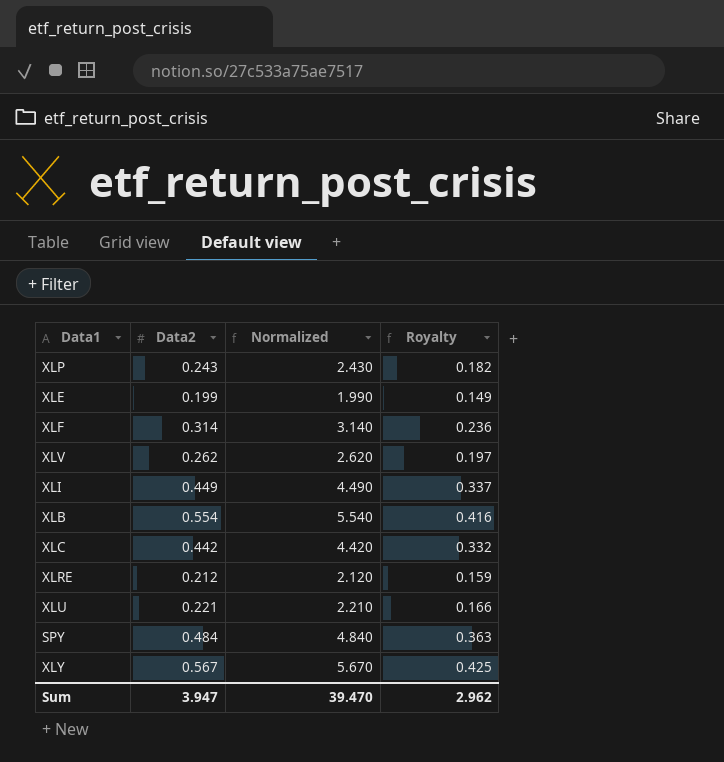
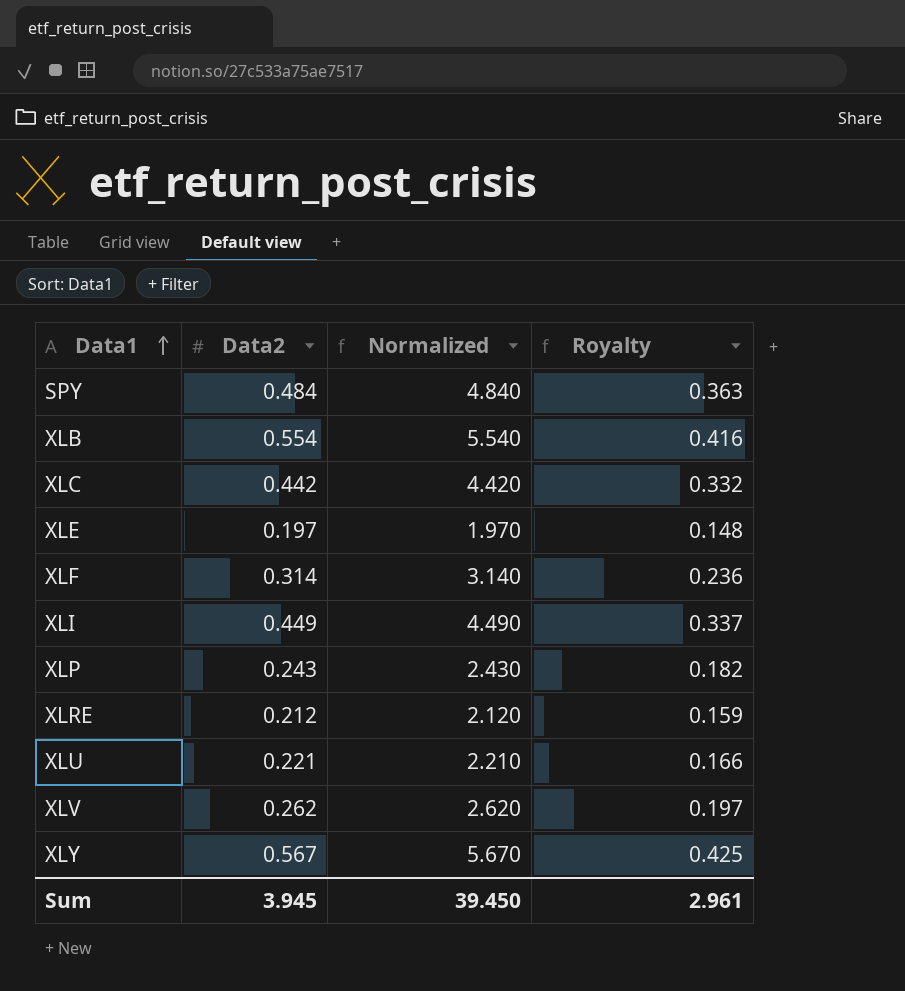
row order: none -> Data1 ascending
XLE | Data2: 0.199 -> 0.197
XLE | Normalized: 1.990 -> 1.970
XLE | Royalty: 0.149 -> 0.148
Sum | Data2: 3.947 -> 3.945
Sum | Normalized: 39.470 -> 39.450
Sum | Royalty: 2.962 -> 2.961

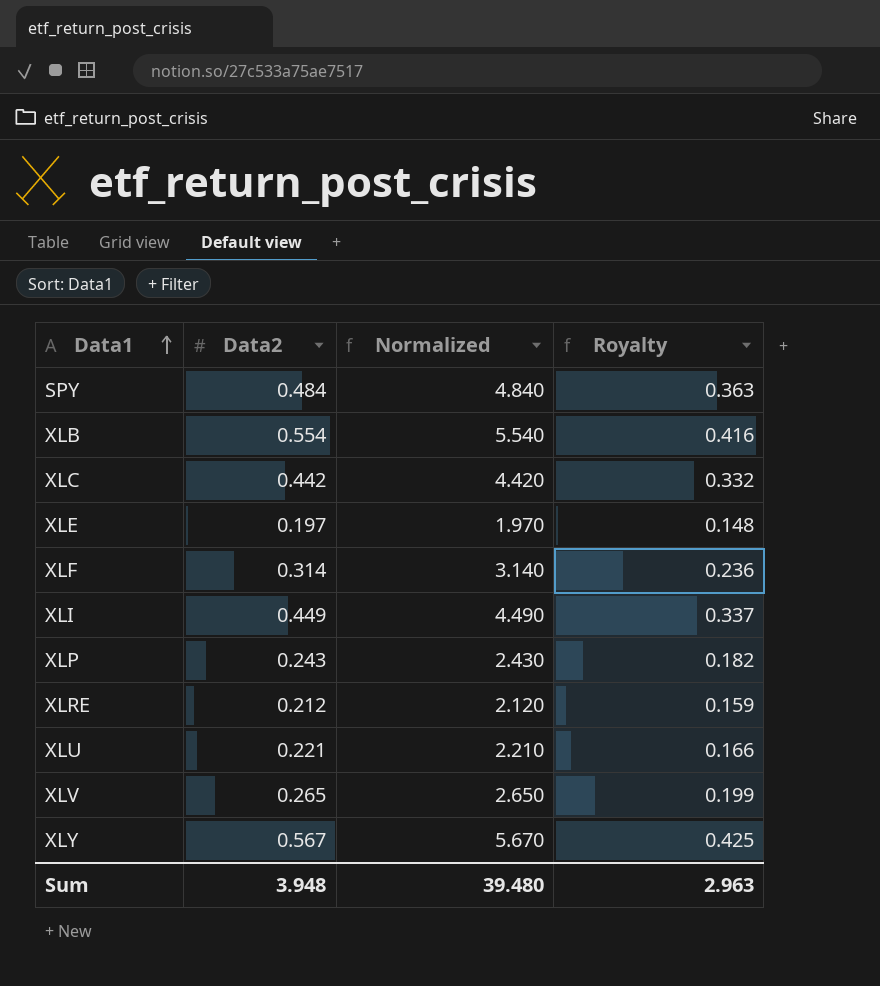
XLV | Data2: 0.262 -> 0.265
XLV | Normalized: 2.620 -> 2.650
XLV | Royalty: 0.197 -> 0.199
Sum | Data2: 3.945 -> 3.948
Sum | Normalized: 39.450 -> 39.480
Sum | Royalty: 2.961 -> 2.963

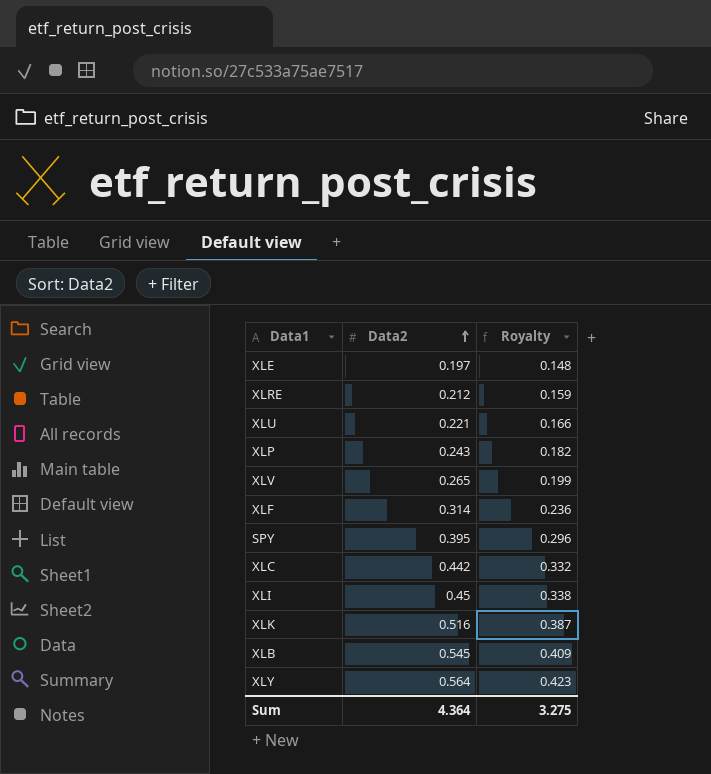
row order: Data1 ascending -> Data2 ascending
column Normalized | formula: [Data2] * 10 -> none
SPY | Data2: 0.484 -> 0.395
SPY | Royalty: 0.363 -> 0.296
XLI | Data2: 0.449 -> 0.45
XLI | Royalty: 0.337 -> 0.338
row XLK: none -> 0.516 | 0.387
XLB | Data2: 0.554 -> 0.545
XLB | Royalty: 0.416 -> 0.409
XLY | Data2: 0.567 -> 0.564
XLY | Royalty: 0.425 -> 0.423
Sum | Data2: 3.948 -> 4.364
Sum | Royalty: 2.963 -> 3.275

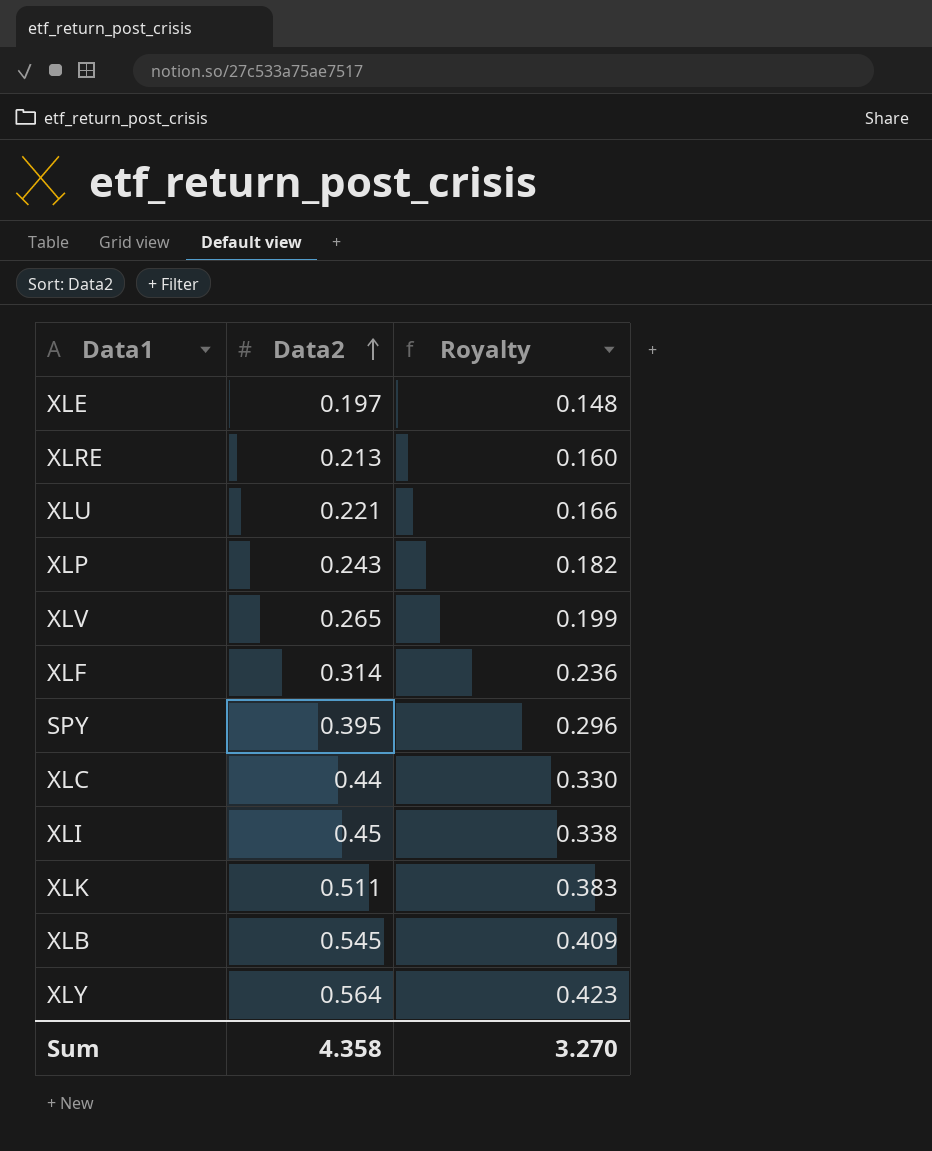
XLRE | Data2: 0.212 -> 0.213
XLRE | Royalty: 0.159 -> 0.160
XLC | Data2: 0.442 -> 0.44
XLC | Royalty: 0.332 -> 0.330
XLK | Data2: 0.516 -> 0.511
XLK | Royalty: 0.387 -> 0.383
Sum | Data2: 4.364 -> 4.358
Sum | Royalty: 3.275 -> 3.270

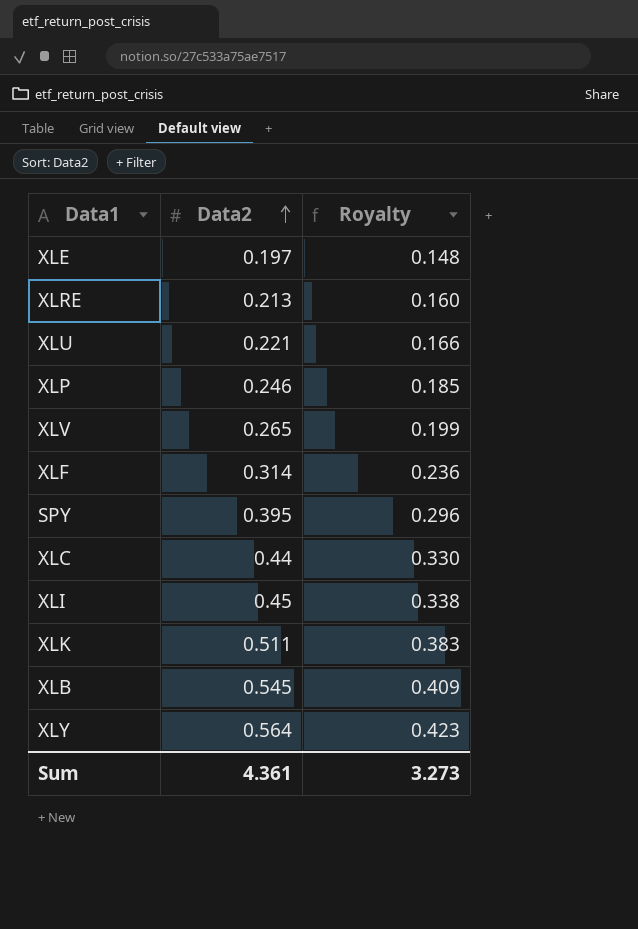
XLP | Data2: 0.243 -> 0.246
XLP | Royalty: 0.182 -> 0.185
Sum | Data2: 4.358 -> 4.361
Sum | Royalty: 3.270 -> 3.273

